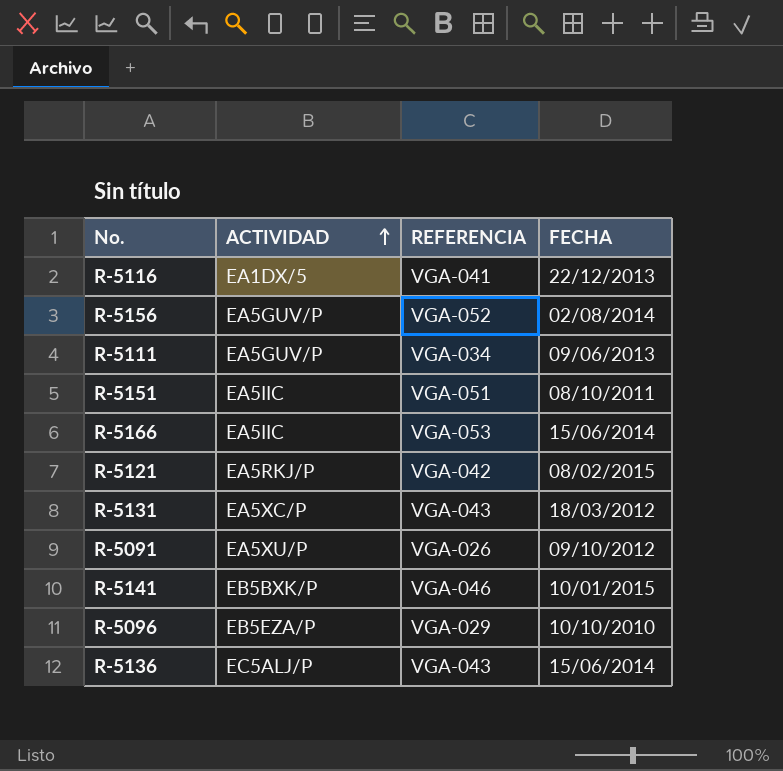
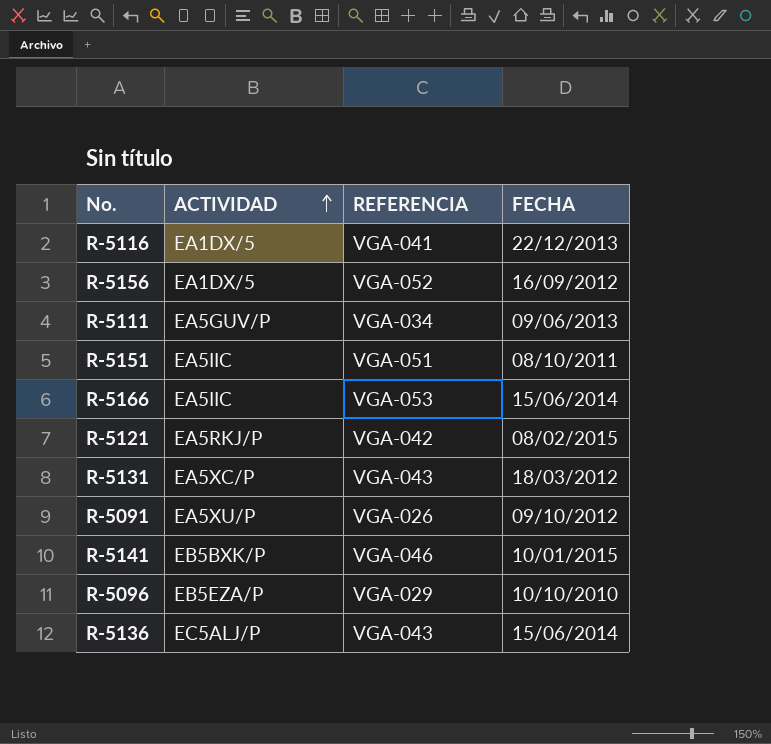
R-5156 | ACTIVIDAD: EA5GUV/P -> EA1DX/5
R-5156 | FECHA: 02/08/2014 -> 16/09/2012

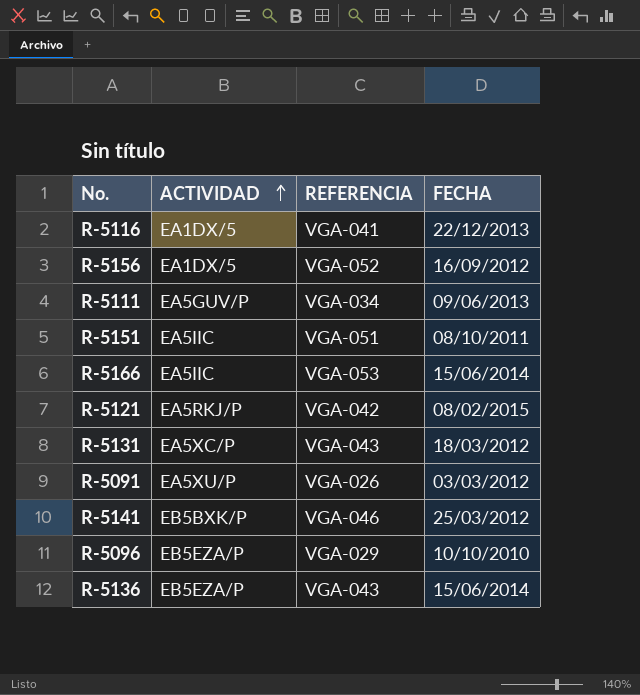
R-5091 | FECHA: 09/10/2012 -> 03/03/2012
R-5141 | FECHA: 10/01/2015 -> 25/03/2012
R-5136 | ACTIVIDAD: EC5ALJ/P -> EB5EZA/P

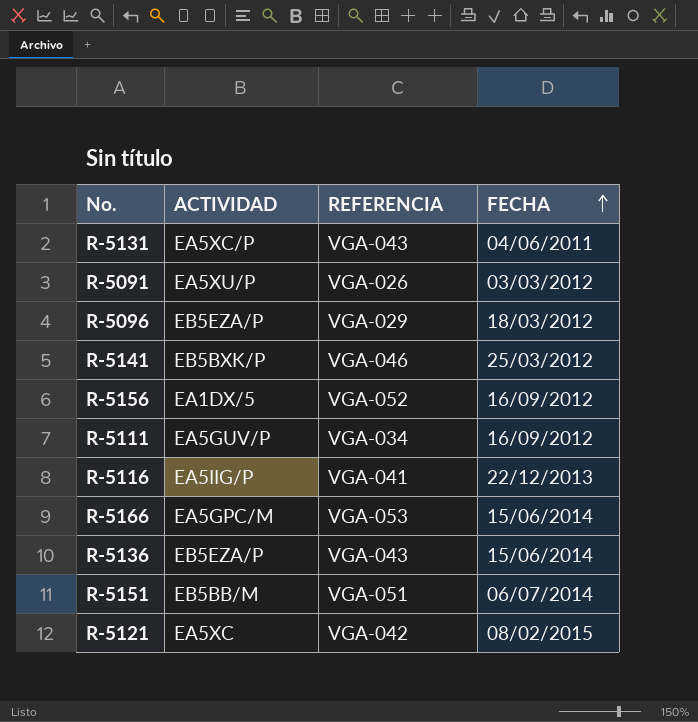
row order: ACTIVIDAD ascending -> FECHA ascending
R-5131 | FECHA: 18/03/2012 -> 04/06/2011
R-5096 | FECHA: 10/10/2010 -> 18/03/2012
R-5111 | FECHA: 09/06/2013 -> 16/09/2012
R-5116 | ACTIVIDAD: EA1DX/5 -> EA5IIG/P
R-5166 | ACTIVIDAD: EA5IIC -> EA5GPC/M
R-5151 | ACTIVIDAD: EA5IIC -> EB5BB/M
R-5151 | FECHA: 08/10/2011 -> 06/07/2014
R-5121 | ACTIVIDAD: EA5RKJ/P -> EA5XC

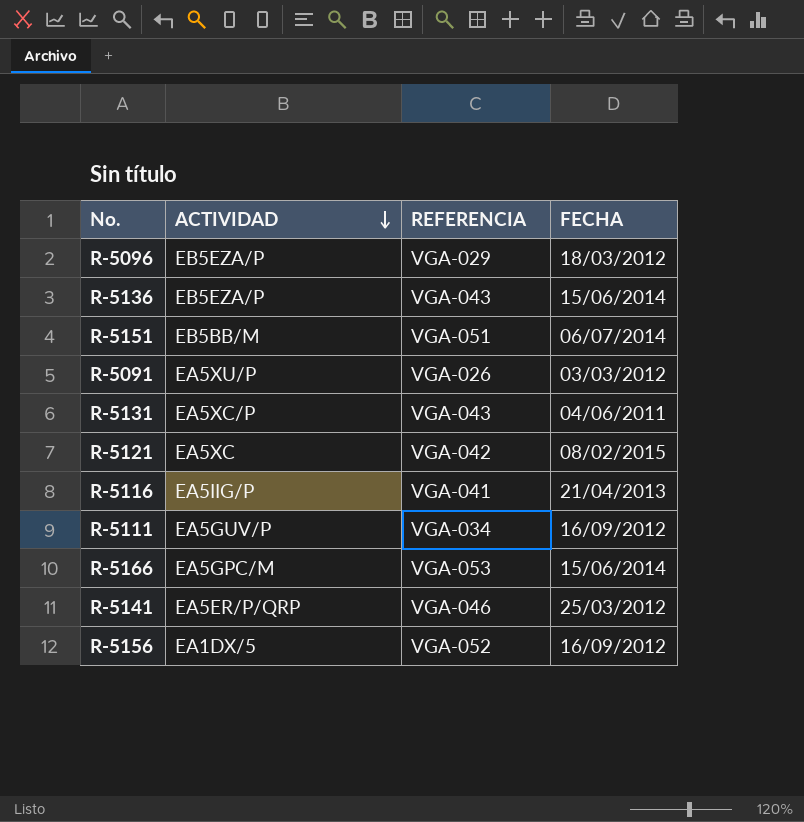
row order: FECHA ascending -> ACTIVIDAD descending
R-5116 | FECHA: 22/12/2013 -> 21/04/2013
R-5141 | ACTIVIDAD: EB5BXK/P -> EA5ER/P/QRP

